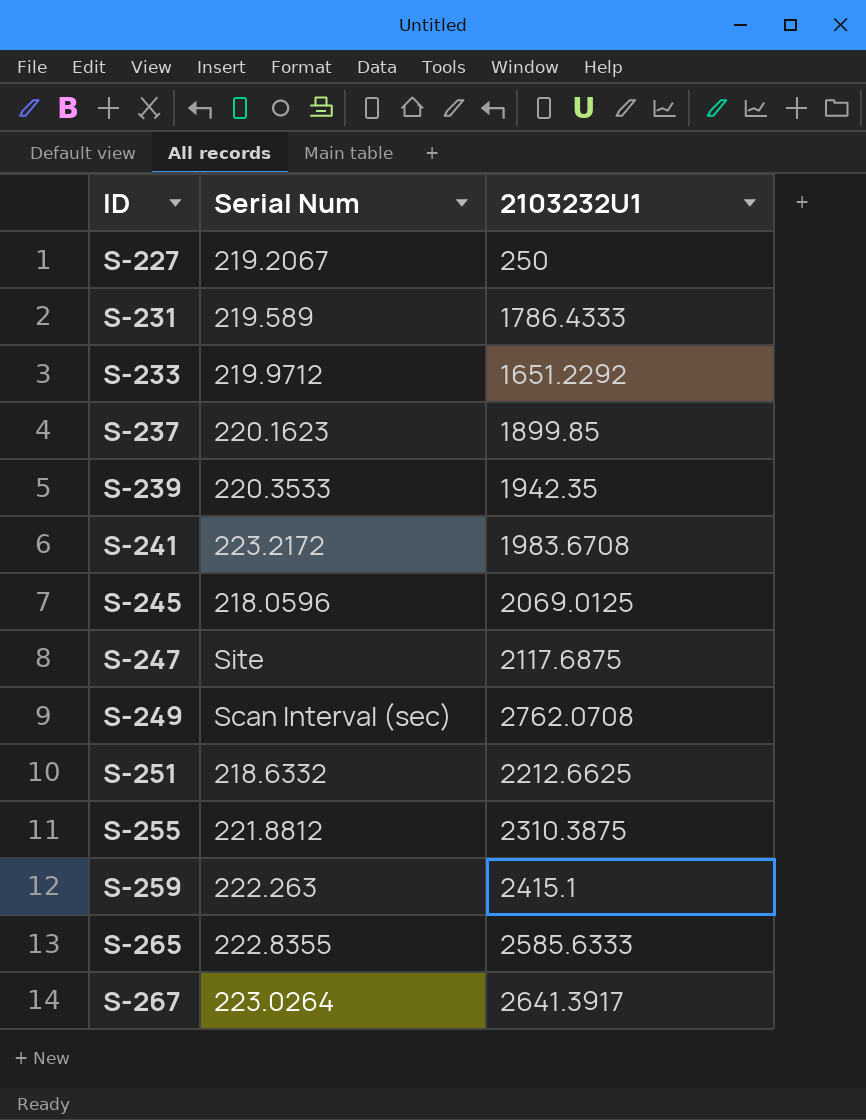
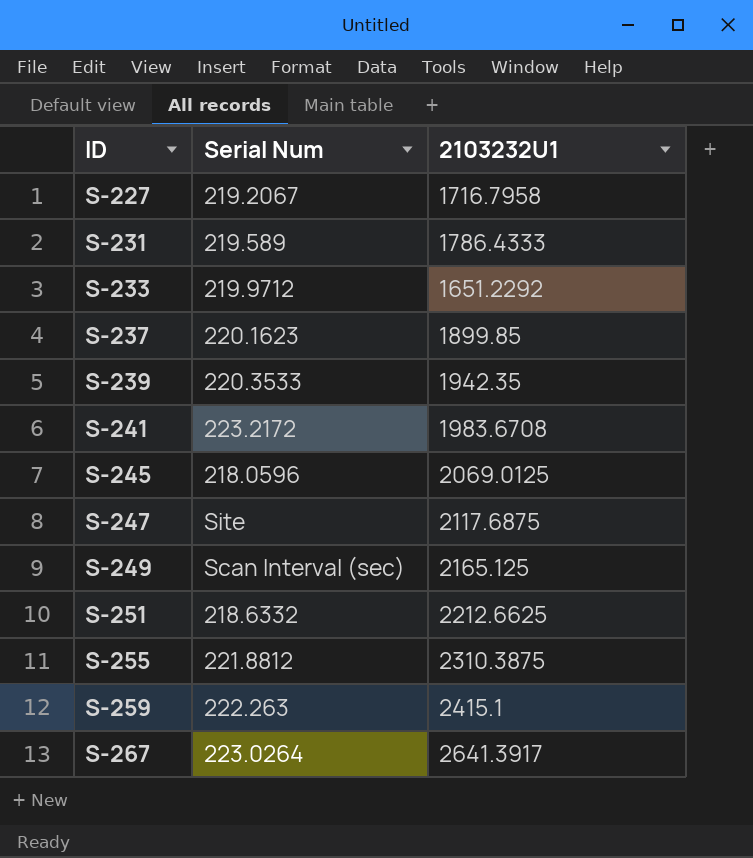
row S-265: 222.8355 | 2585.6333 -> none
S-227 | 2103232U1: 250 -> 1716.7958
S-249 | 2103232U1: 2762.0708 -> 2165.125

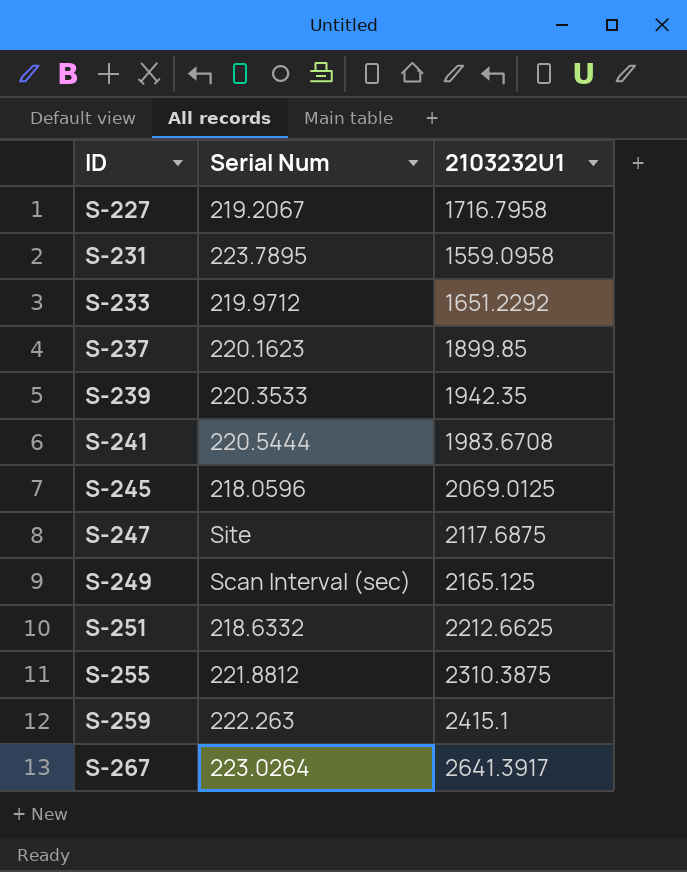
S-231 | Serial Num: 219.589 -> 223.7895
S-231 | 2103232U1: 1786.4333 -> 1559.0958
S-241 | Serial Num: 223.2172 -> 220.5444

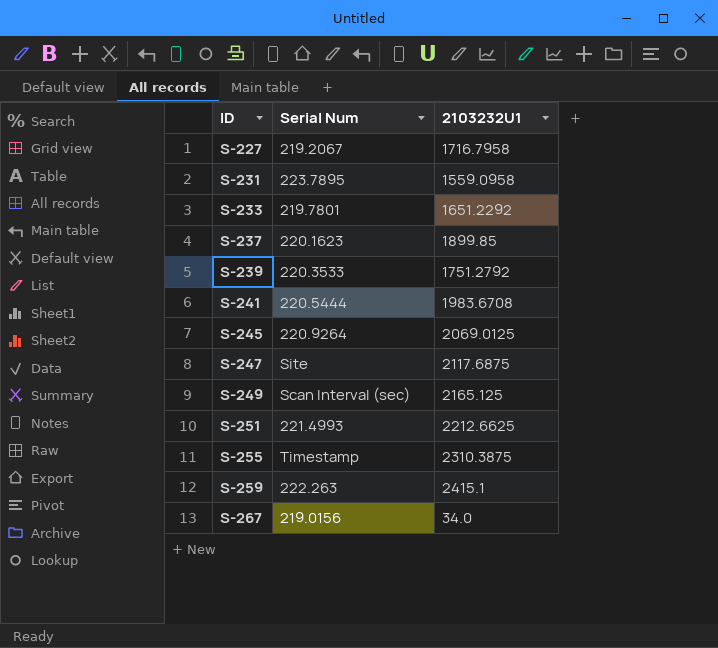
S-233 | Serial Num: 219.9712 -> 219.7801
S-239 | 2103232U1: 1942.35 -> 1751.2792
S-245 | Serial Num: 218.0596 -> 220.9264
S-251 | Serial Num: 218.6332 -> 221.4993
S-255 | Serial Num: 221.8812 -> Timestamp
S-267 | Serial Num: 223.0264 -> 219.0156
S-267 | 2103232U1: 2641.3917 -> 34.0

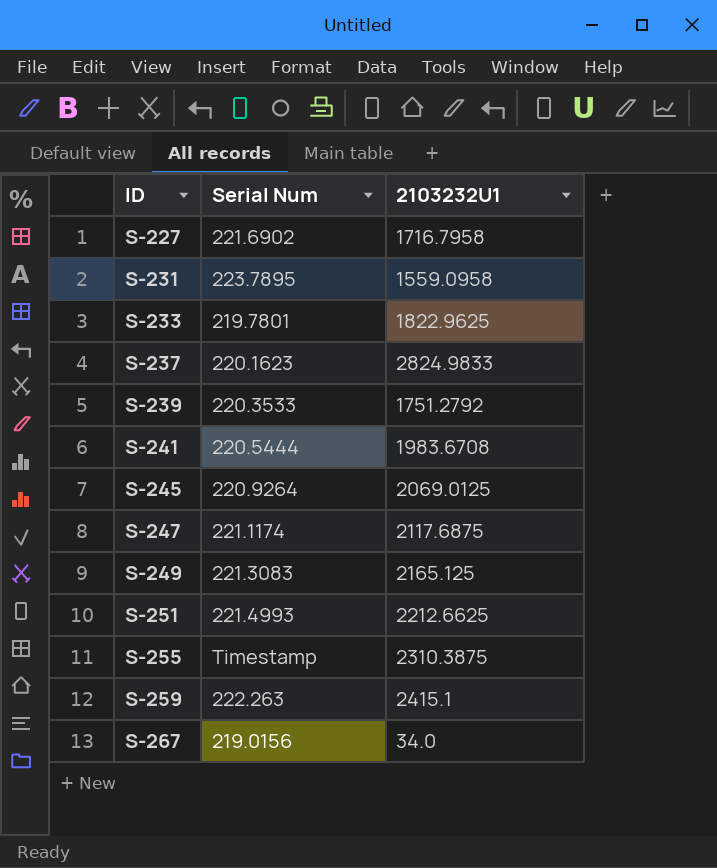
S-227 | Serial Num: 219.2067 -> 221.6902
S-233 | 2103232U1: 1651.2292 -> 1822.9625
S-237 | 2103232U1: 1899.85 -> 2824.9833
S-247 | Serial Num: Site -> 221.1174
S-249 | Serial Num: Scan Interval (sec) -> 221.3083

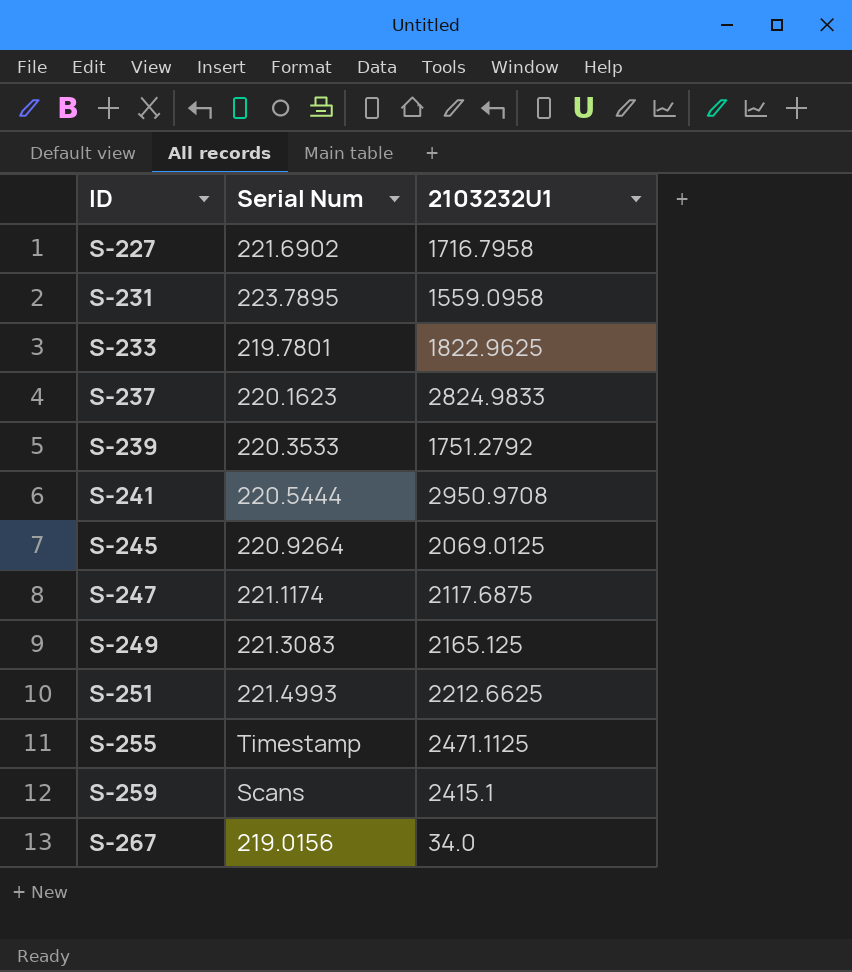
S-241 | 2103232U1: 1983.6708 -> 2950.9708
S-255 | 2103232U1: 2310.3875 -> 2471.1125
S-259 | Serial Num: 222.263 -> Scans

